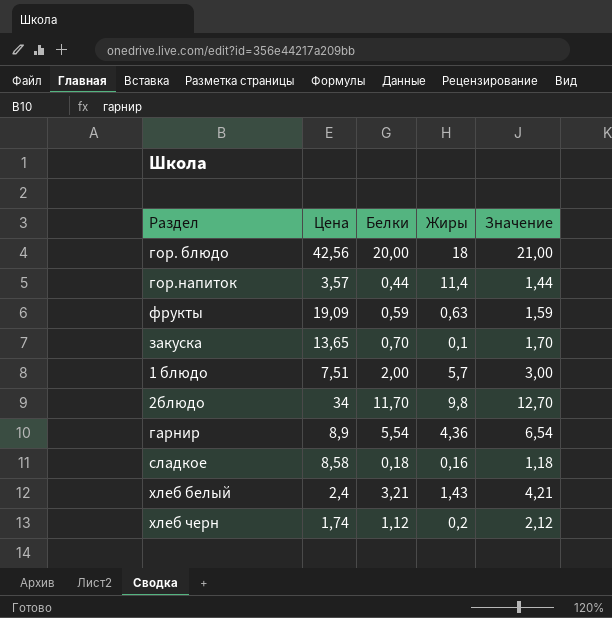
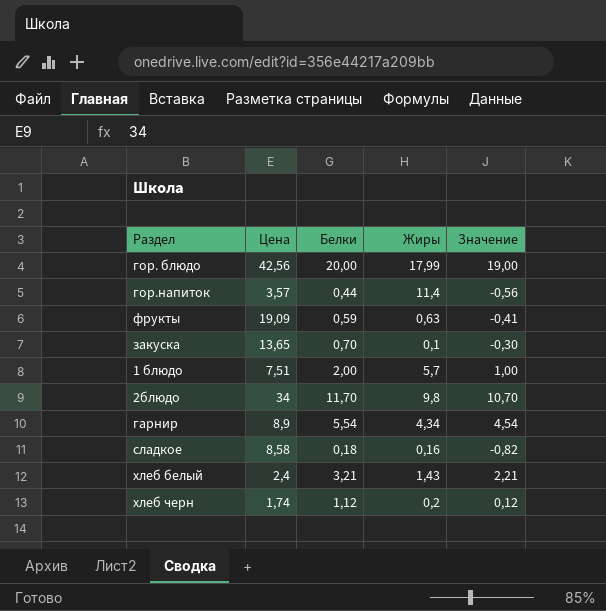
column Значение | formula: [Белки] + 1 -> [Белки] - 1
гор. блюдо | Жиры: 18 -> 17,99
гарнир | Жиры: 4,36 -> 4,34

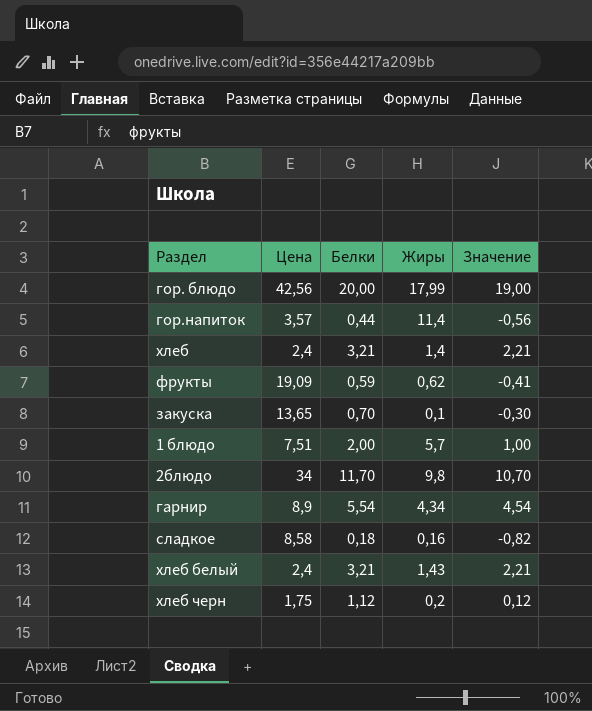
row хлеб: none -> 2,4 | 3,21 | 1,4 | 2,21
фрукты | Жиры: 0,63 -> 0,62
хлеб черн | Цена: 1,74 -> 1,75

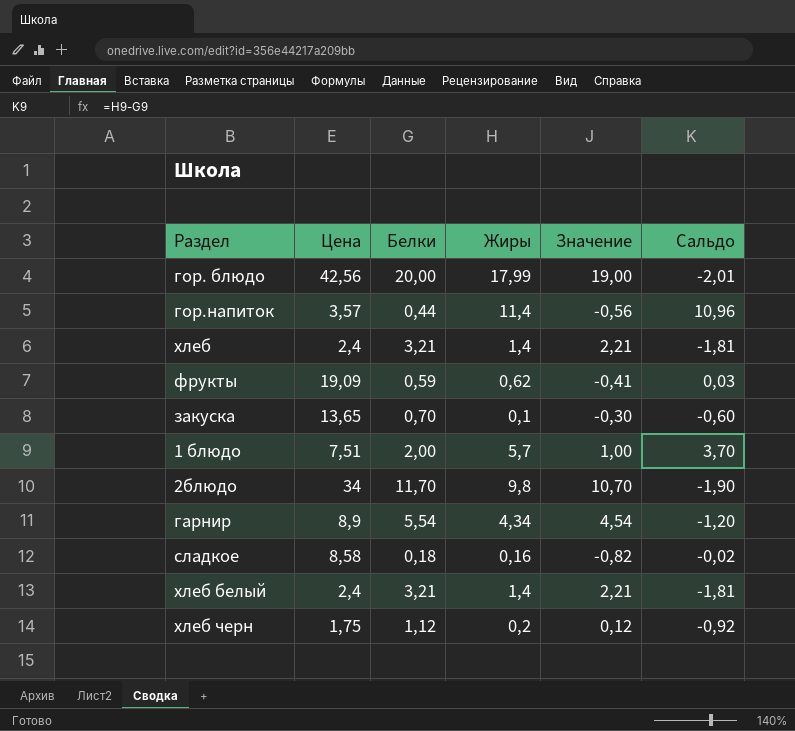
column Сальдо | formula: none -> [Жиры] - [Белки]
хлеб белый | Жиры: 1,43 -> 1,4

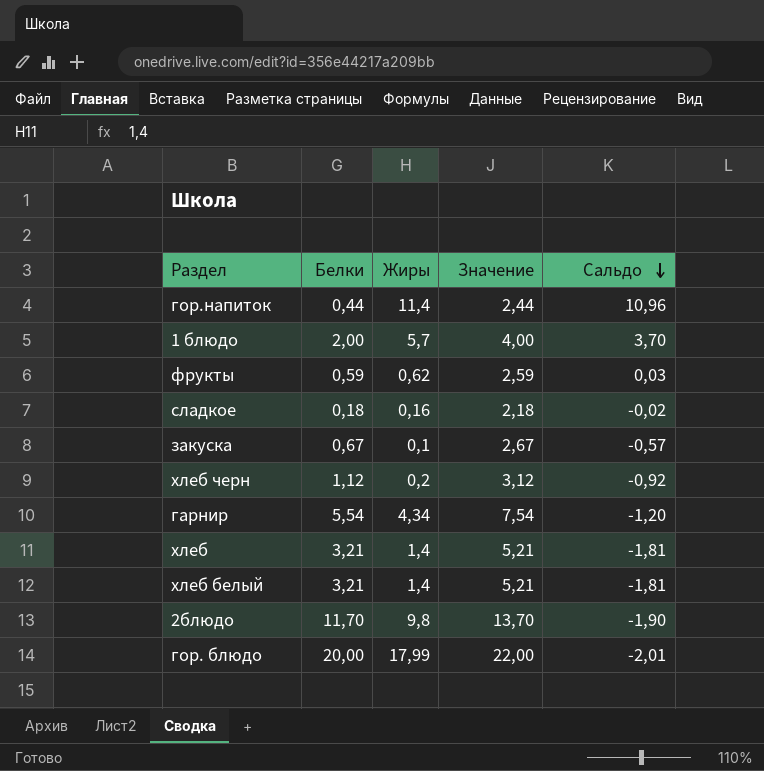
row order: none -> Сальдо descending
column Цена | position: 2 -> none
column Значение | formula: [Белки] - 1 -> [Белки] + 2
закуска | Белки: 0,70 -> 0,67
закуска | Сальдо: -0,60 -> -0,57

